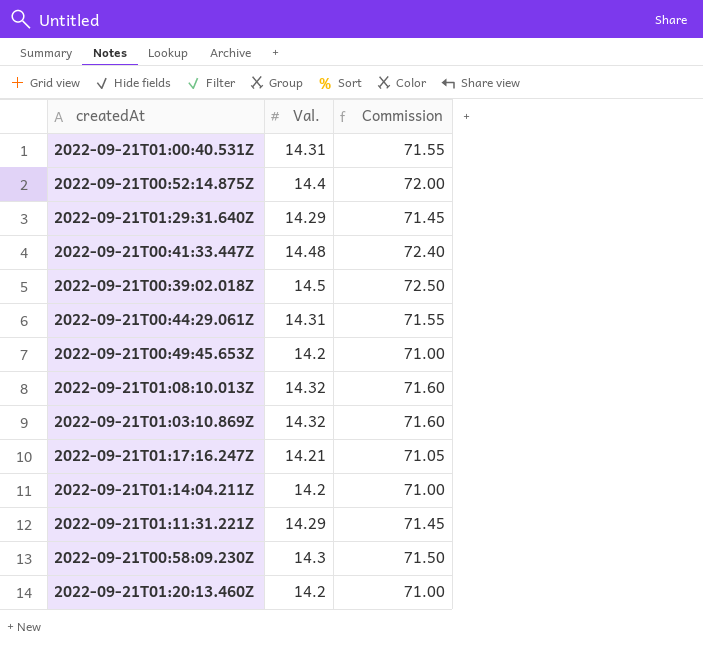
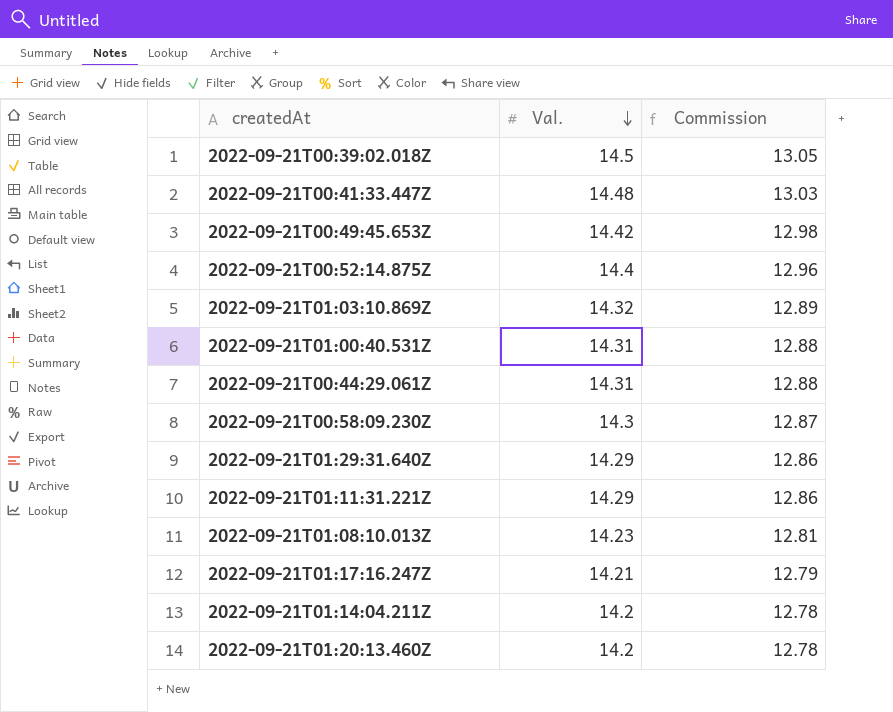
row order: none -> Val. descending
column Commission | formula: [Val.] * 5 -> [Val.] * 0.9
2022-09-21T00:49:45.653Z | Val.: 14.2 -> 14.42
2022-09-21T01:08:10.013Z | Val.: 14.32 -> 14.23

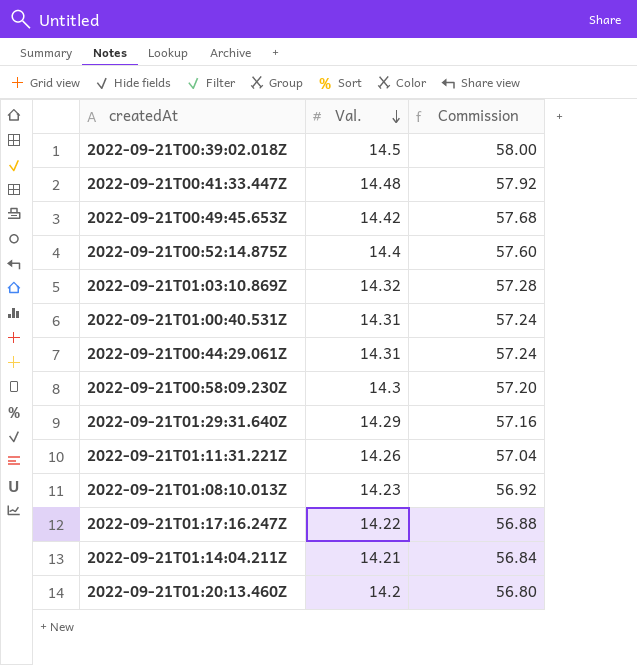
column Commission | formula: [Val.] * 0.9 -> [Val.] * 4
2022-09-21T01:11:31.221Z | Val.: 14.29 -> 14.26
2022-09-21T01:17:16.247Z | Val.: 14.21 -> 14.22
2022-09-21T01:14:04.211Z | Val.: 14.2 -> 14.21

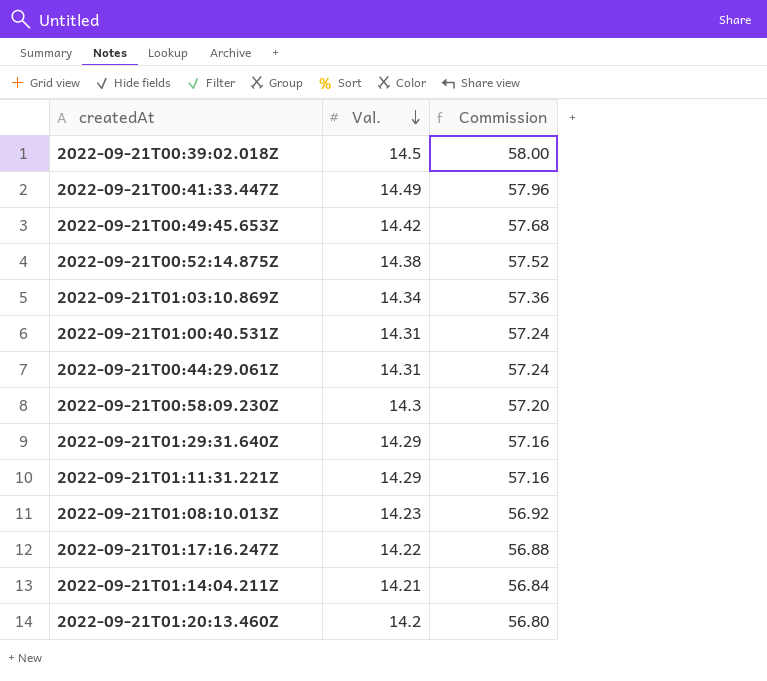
2022-09-21T00:41:33.447Z | Val.: 14.48 -> 14.49
2022-09-21T00:41:33.447Z | Commission: 57.92 -> 57.96
2022-09-21T00:52:14.875Z | Val.: 14.4 -> 14.38
2022-09-21T00:52:14.875Z | Commission: 57.60 -> 57.52
2022-09-21T01:03:10.869Z | Val.: 14.32 -> 14.34
2022-09-21T01:03:10.869Z | Commission: 57.28 -> 57.36
2022-09-21T01:11:31.221Z | Val.: 14.26 -> 14.29
2022-09-21T01:11:31.221Z | Commission: 57.04 -> 57.16

